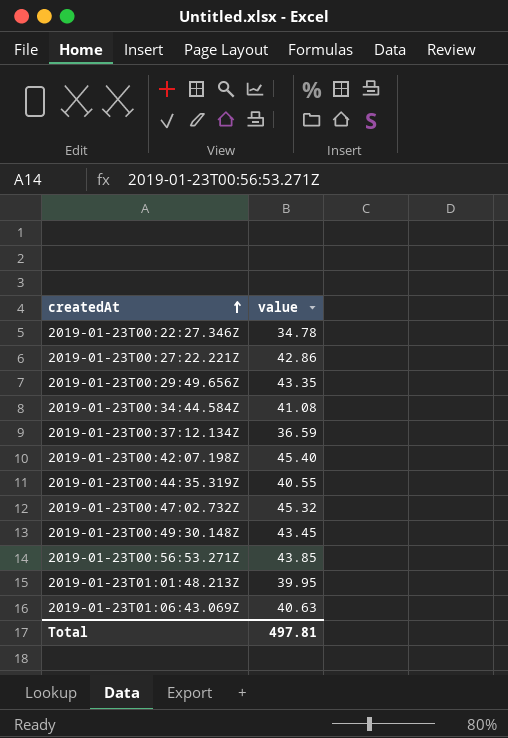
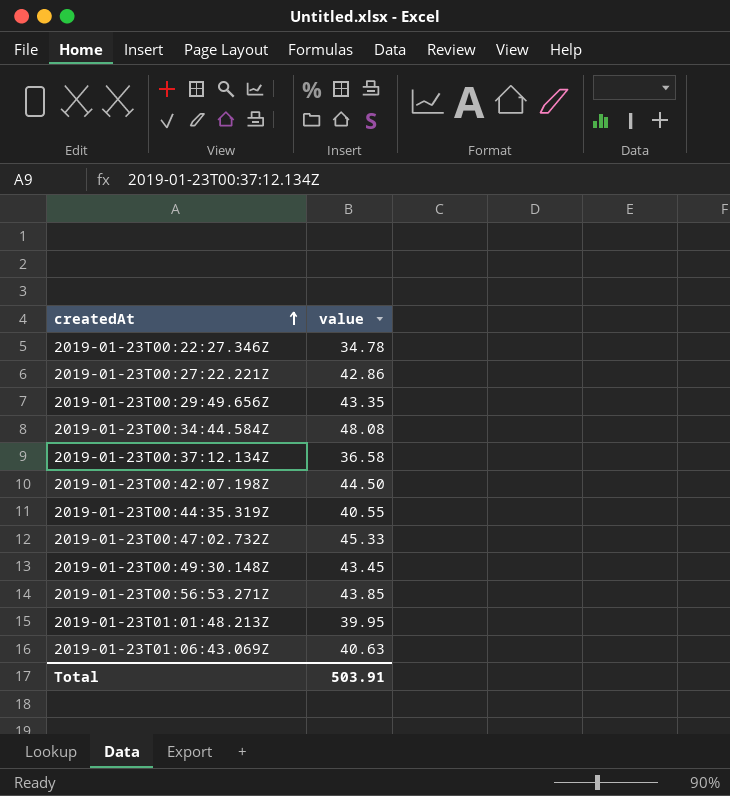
2019-01-23T00:34:44.584Z | value: 41.08 -> 48.08
2019-01-23T00:37:12.134Z | value: 36.59 -> 36.58
2019-01-23T00:42:07.198Z | value: 45.40 -> 44.50
2019-01-23T00:47:02.732Z | value: 45.32 -> 45.33
Total | value: 497.81 -> 503.91

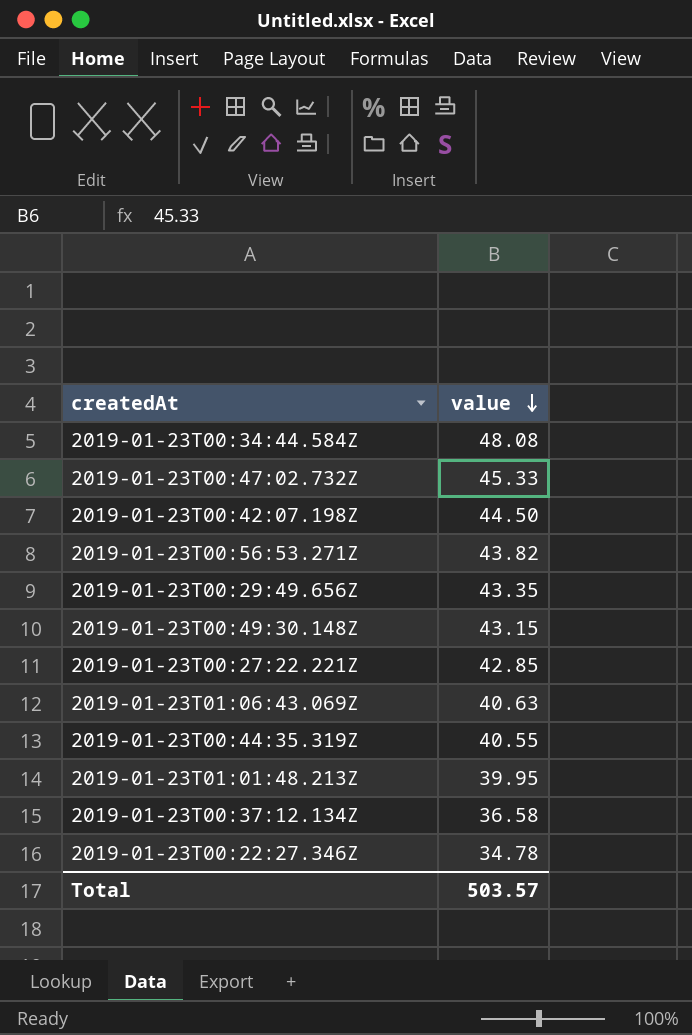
row order: createdAt ascending -> value descending
2019-01-23T00:56:53.271Z | value: 43.85 -> 43.82
2019-01-23T00:49:30.148Z | value: 43.45 -> 43.15
2019-01-23T00:27:22.221Z | value: 42.86 -> 42.85
Total | value: 503.91 -> 503.57

